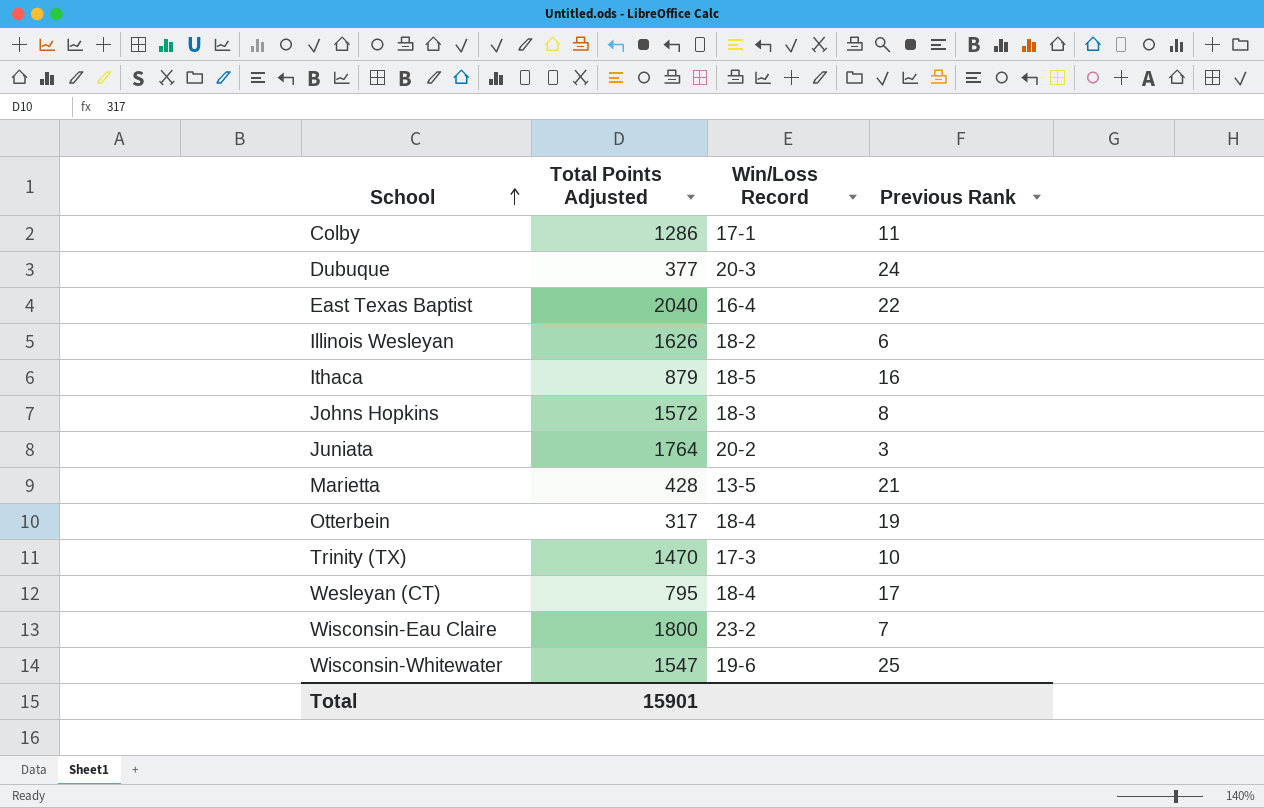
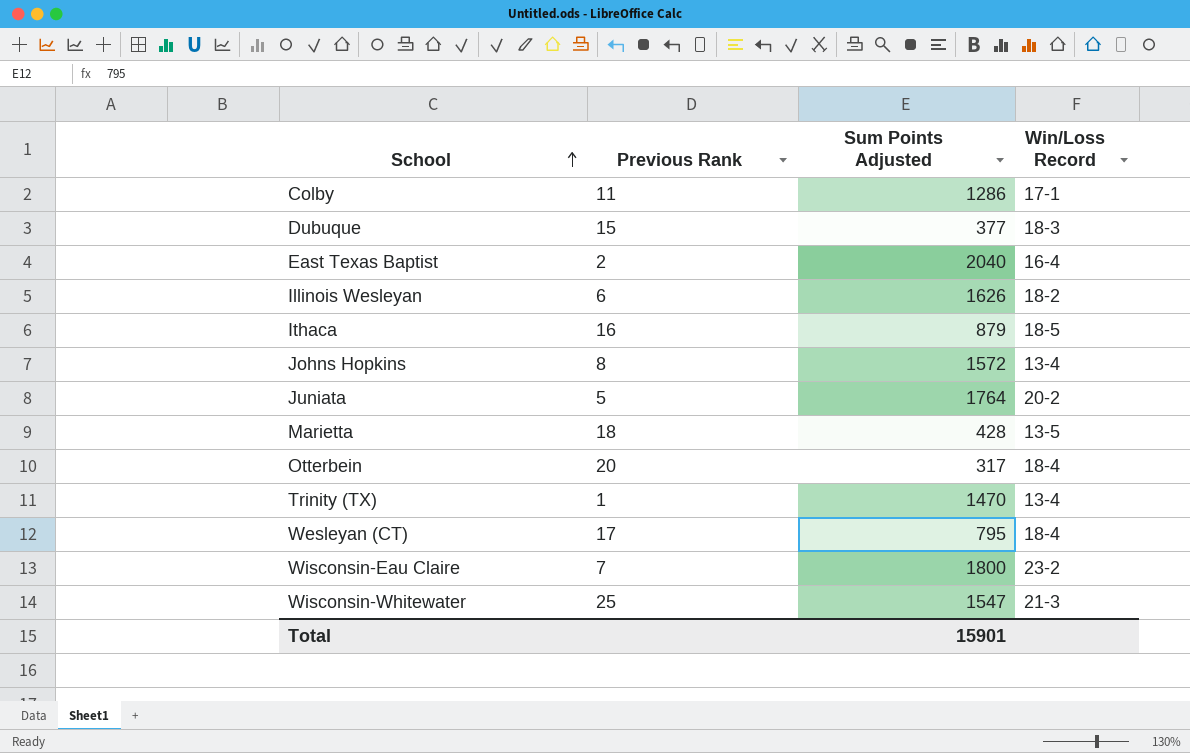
column Previous Rank | position: 4 -> 2
column name: Total Points Adjusted -> Sum Points Adjusted
Dubuque | Previous Rank: 24 -> 15
Dubuque | Win/Loss Record: 20-3 -> 18-3
East Texas Baptist | Previous Rank: 22 -> 2
Johns Hopkins | Win/Loss Record: 18-3 -> 13-4
Juniata | Previous Rank: 3 -> 5
Marietta | Previous Rank: 21 -> 18
Otterbein | Previous Rank: 19 -> 20
Trinity (TX) | Previous Rank: 10 -> 1
Trinity (TX) | Win/Loss Record: 17-3 -> 13-4
Wisconsin-Whitewater | Win/Loss Record: 19-6 -> 21-3

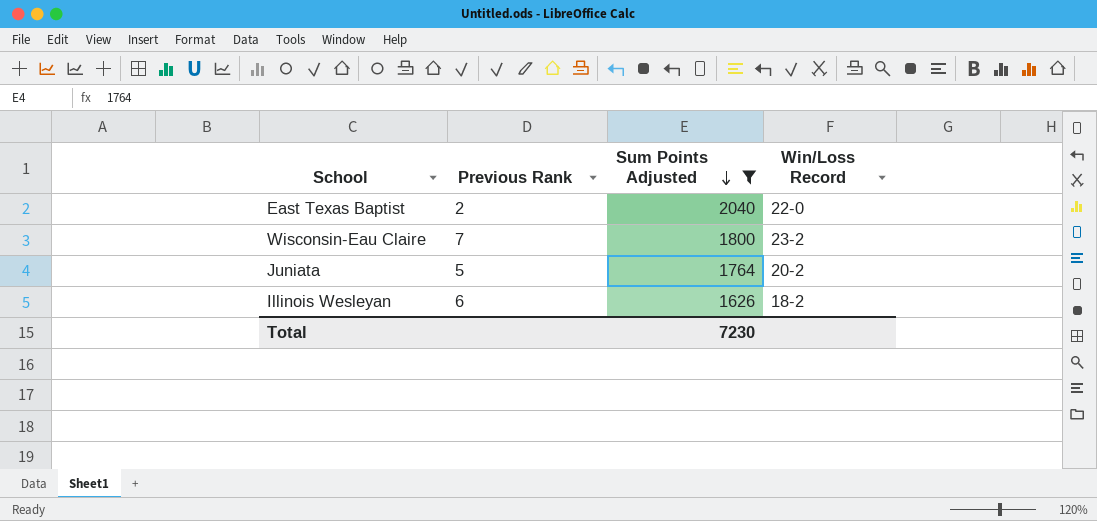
filter: none -> Sum Points Adjusted >= 1626
row order: School ascending -> Sum Points Adjusted descending
East Texas Baptist | Win/Loss Record: 16-4 -> 22-0
Total | Sum Points Adjusted: 15901 -> 7230

